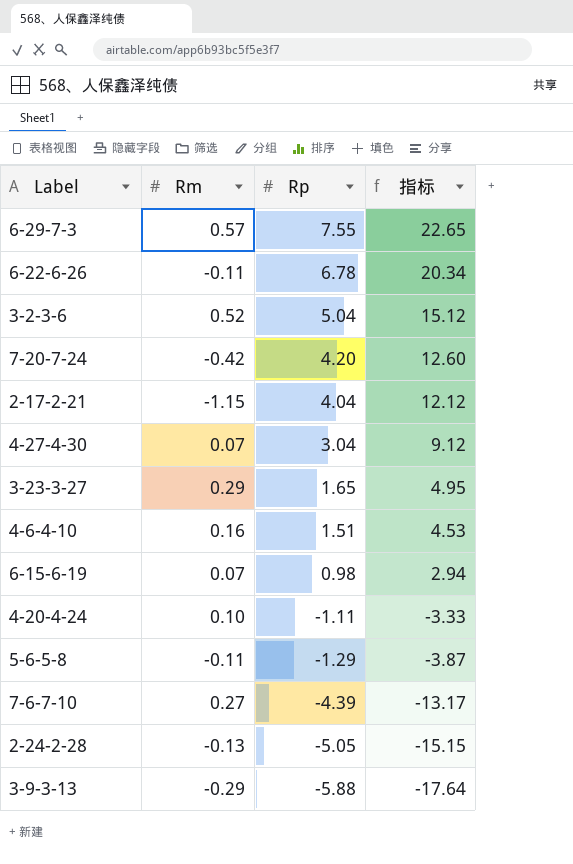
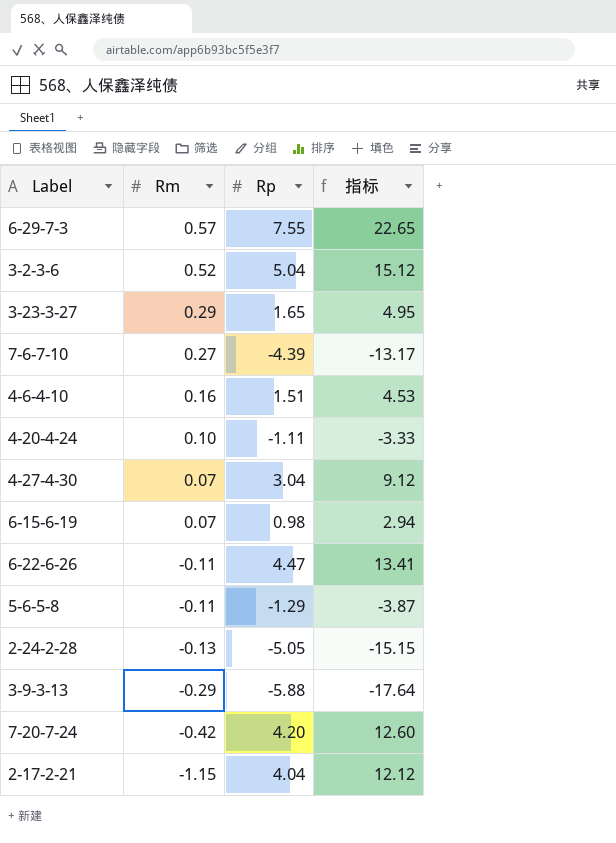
row order: Rp descending -> Rm descending
6-22-6-26 | Rp: 6.78 -> 4.47
6-22-6-26 | 指标: 20.34 -> 13.41

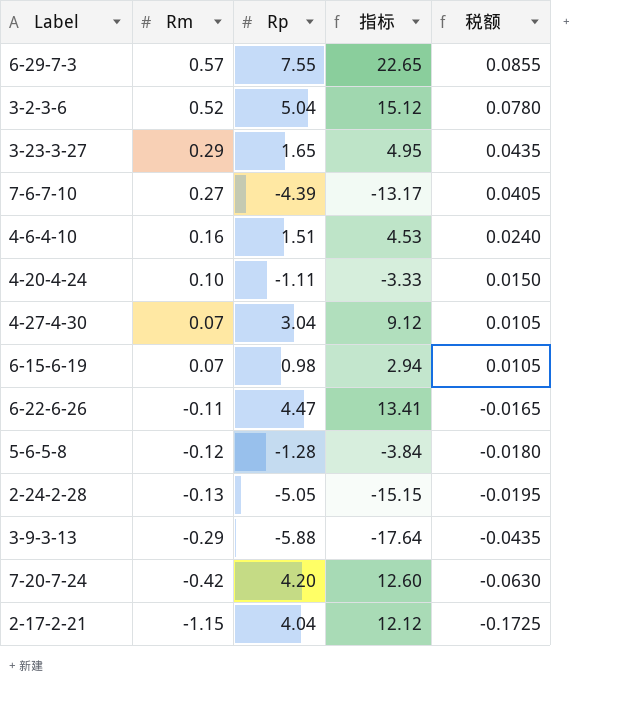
column 税额 | formula: none -> [Rm] * 0.15
5-6-5-8 | Rm: -0.11 -> -0.12
5-6-5-8 | Rp: -1.29 -> -1.28
5-6-5-8 | 指标: -3.87 -> -3.84

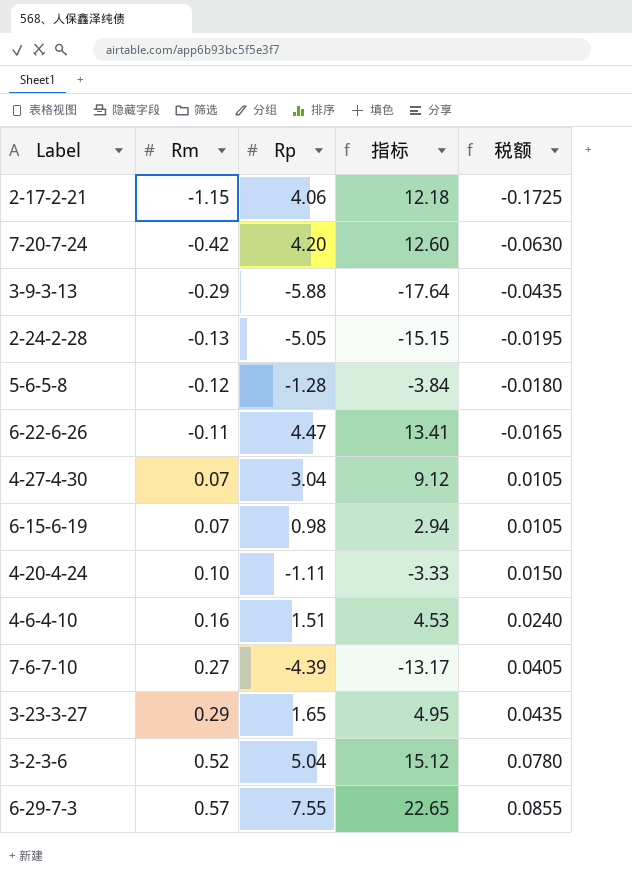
row order: Rm descending -> Rm ascending
2-17-2-21 | Rp: 4.04 -> 4.06
2-17-2-21 | 指标: 12.12 -> 12.18

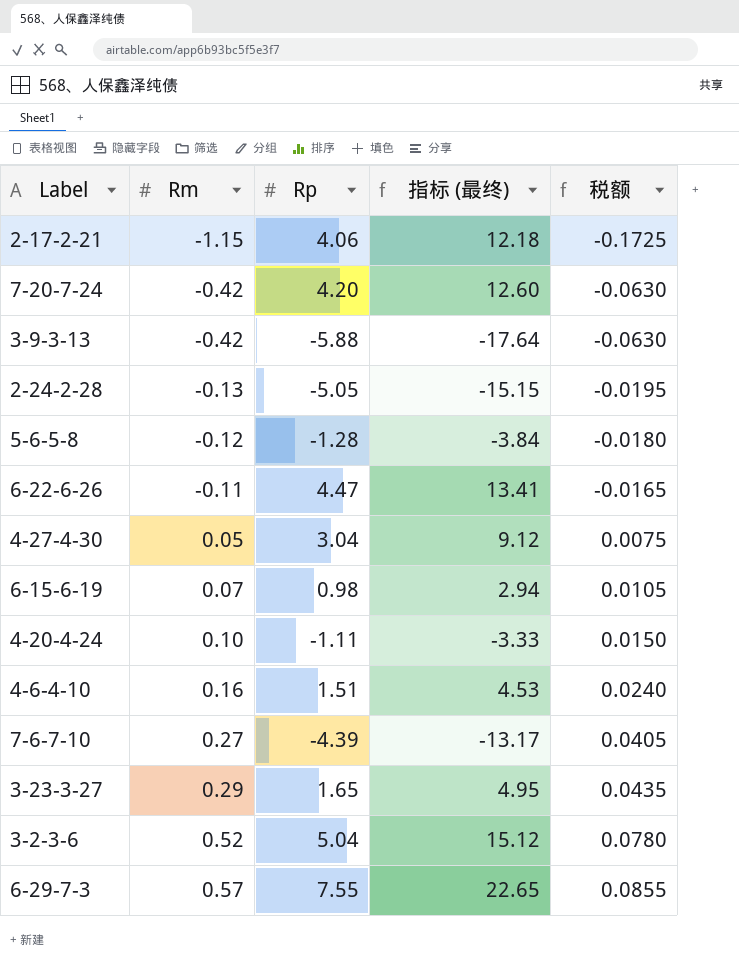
column name: 指标 -> 指标 (最终)
3-9-3-13 | Rm: -0.29 -> -0.42
3-9-3-13 | 税额: -0.0435 -> -0.0630
4-27-4-30 | Rm: 0.07 -> 0.05
4-27-4-30 | 税额: 0.0105 -> 0.0075

